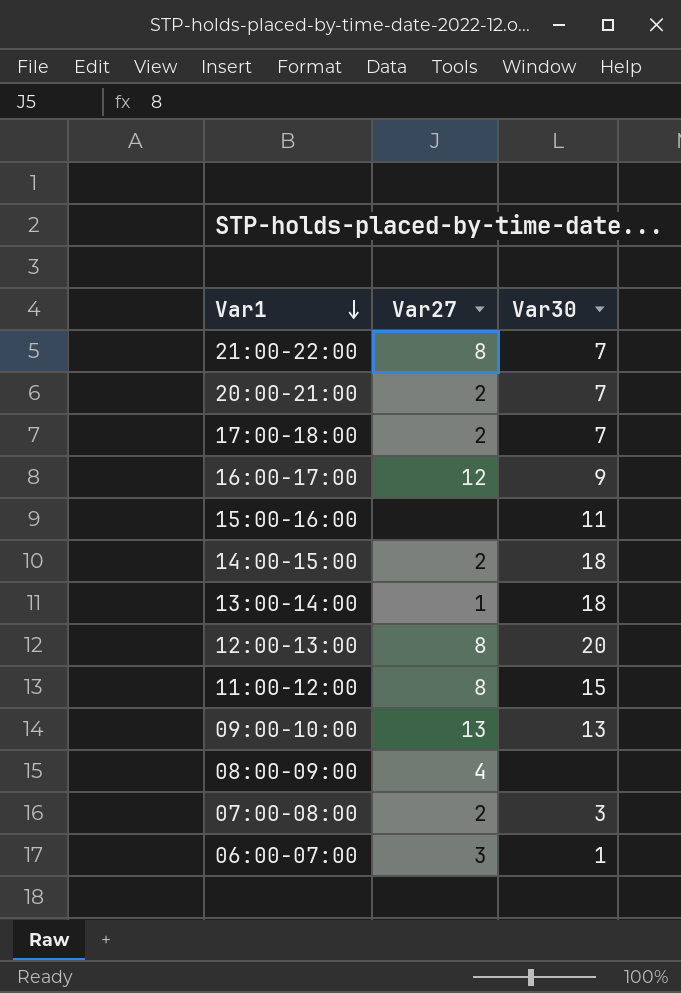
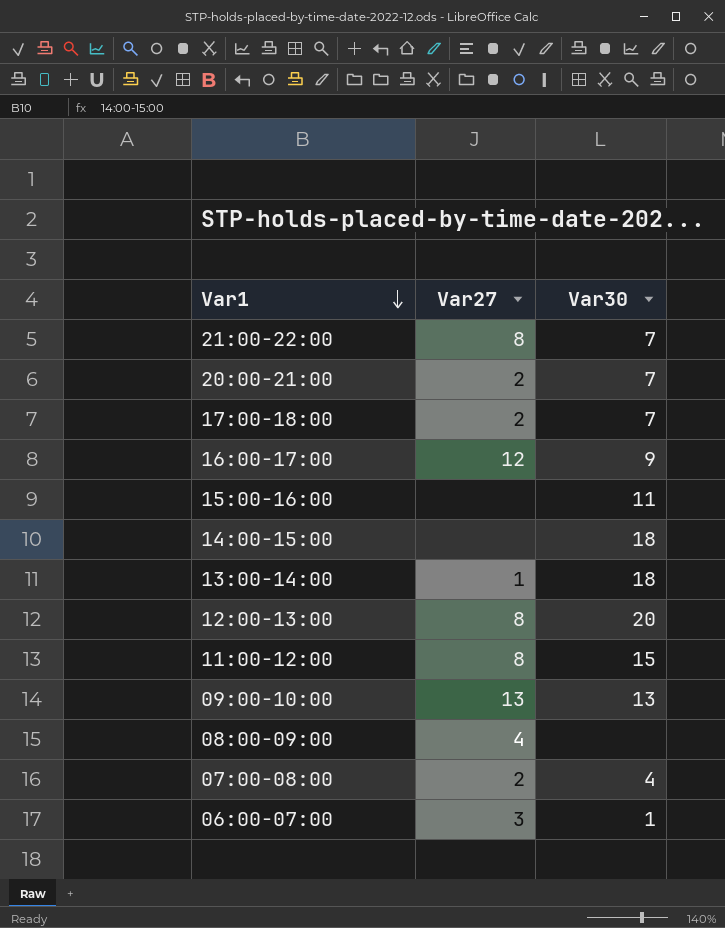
14:00-15:00 | Var27: 2 -> none
07:00-08:00 | Var30: 3 -> 4

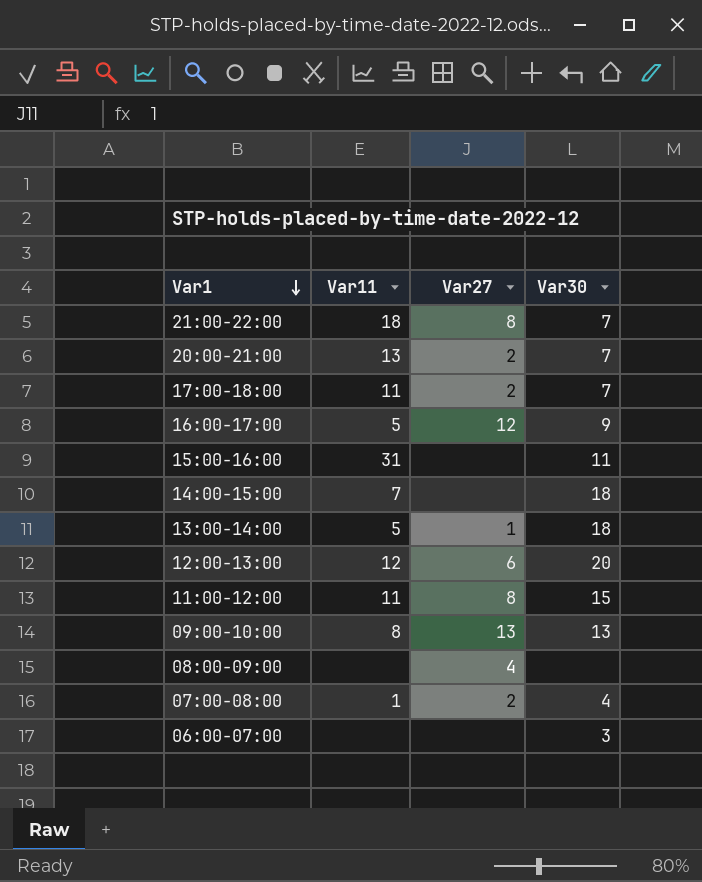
column Var11 | position: none -> 2
12:00-13:00 | Var27: 8 -> 6
06:00-07:00 | Var27: 3 -> none
06:00-07:00 | Var30: 1 -> 3

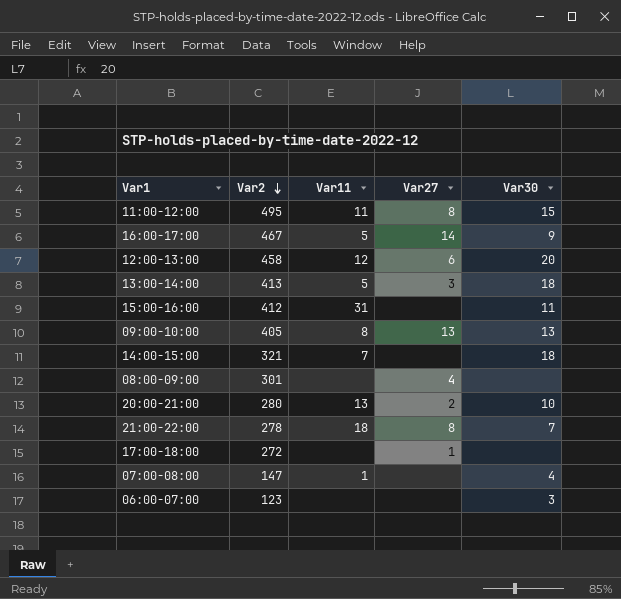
row order: Var1 descending -> Var2 descending
column Var2 | position: none -> 2
16:00-17:00 | Var27: 12 -> 14
13:00-14:00 | Var27: 1 -> 3
20:00-21:00 | Var30: 7 -> 10
17:00-18:00 | Var11: 11 -> none
17:00-18:00 | Var27: 2 -> 1
17:00-18:00 | Var30: 7 -> none
07:00-08:00 | Var27: 2 -> none

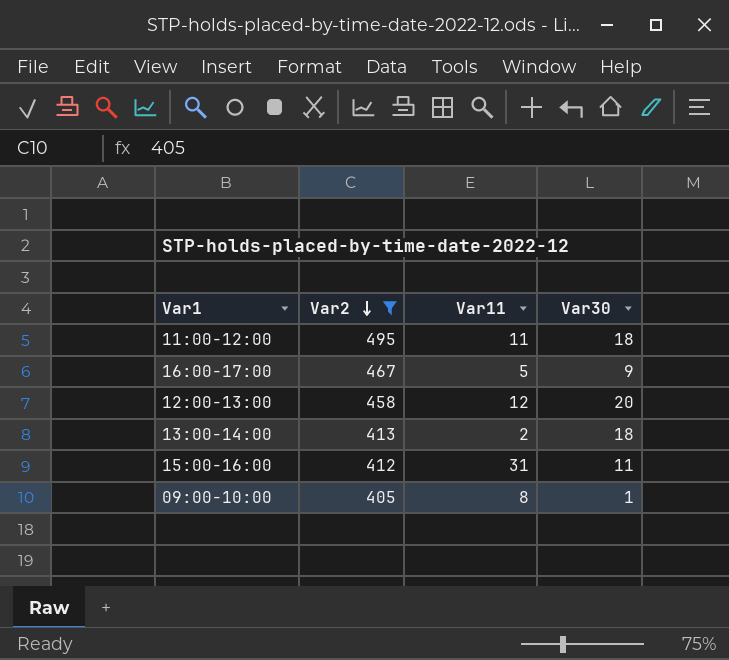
filter: none -> Var2 >= 405
column Var27 | position: 4 -> none
11:00-12:00 | Var30: 15 -> 18
13:00-14:00 | Var11: 5 -> 2
09:00-10:00 | Var30: 13 -> 1

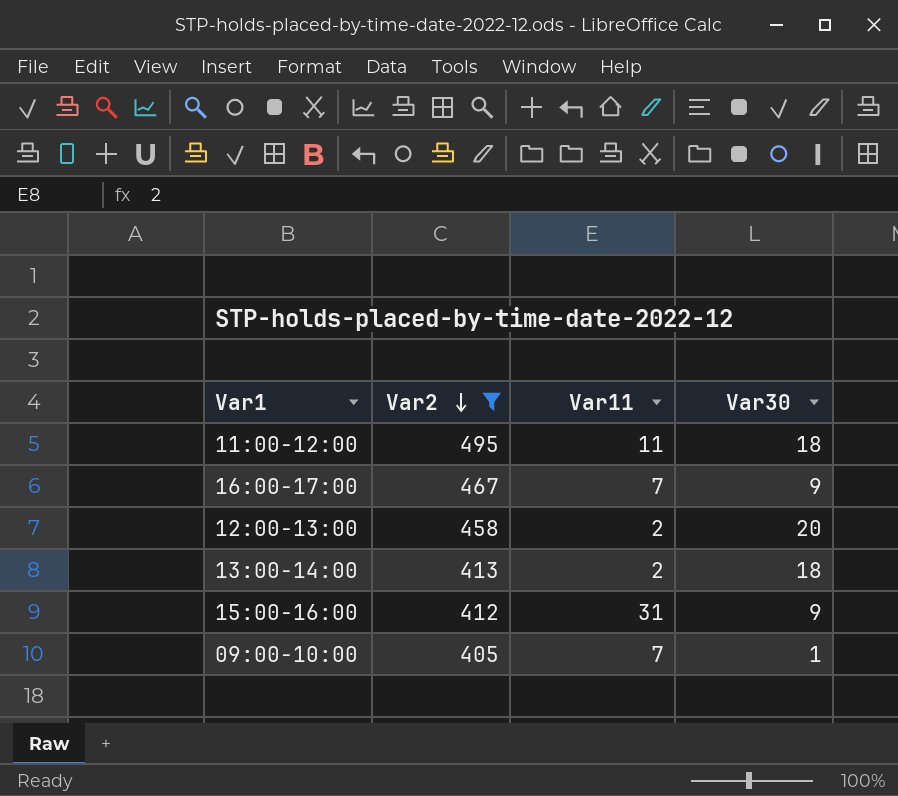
16:00-17:00 | Var11: 5 -> 7
12:00-13:00 | Var11: 12 -> 2
15:00-16:00 | Var30: 11 -> 9
09:00-10:00 | Var11: 8 -> 7

